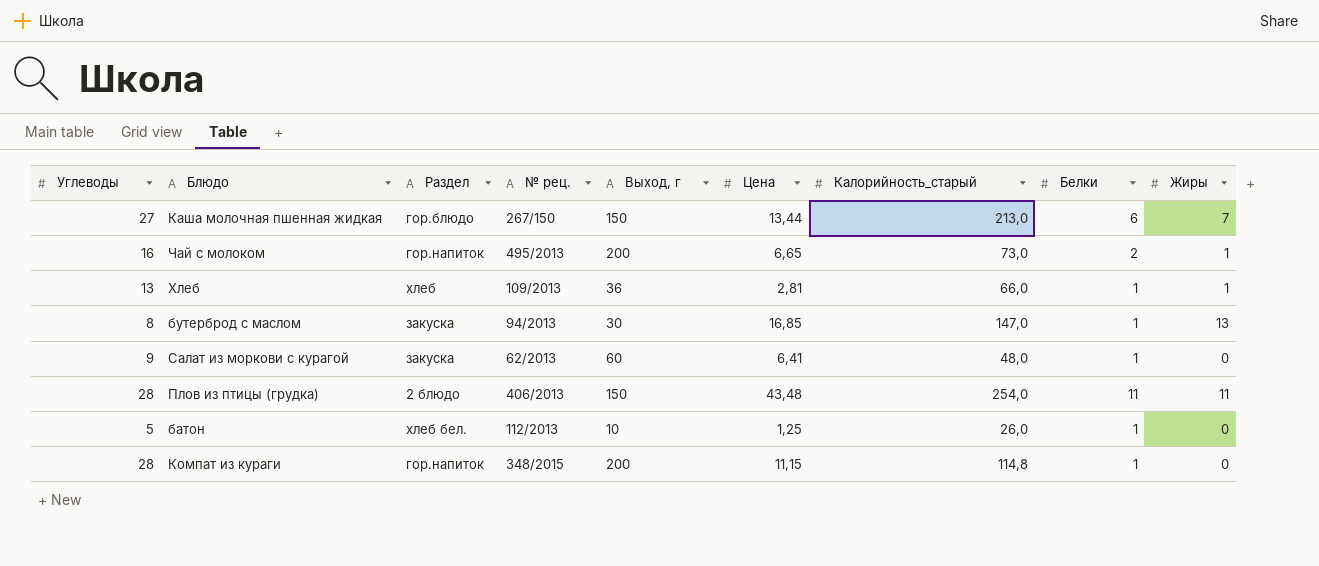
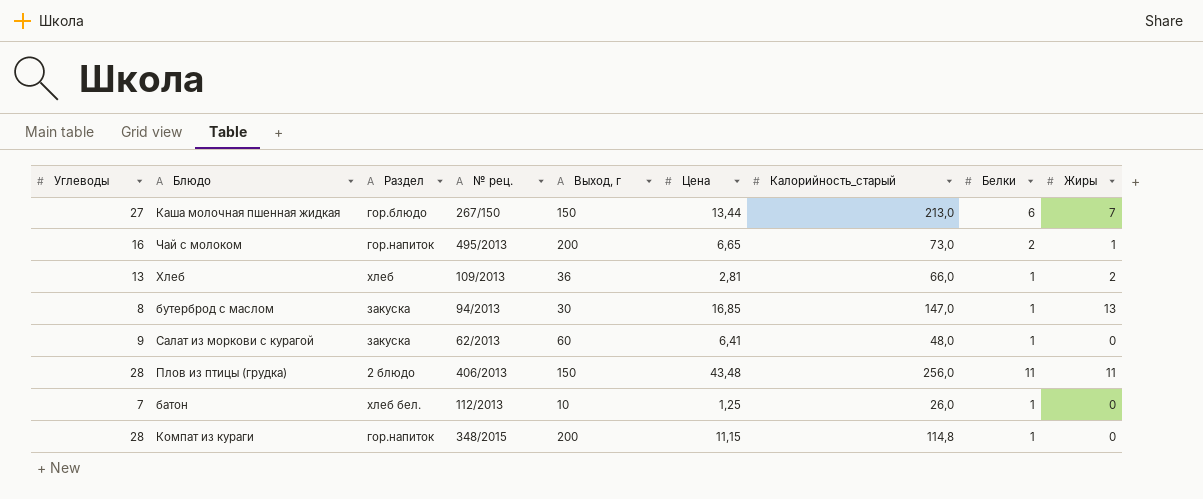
Хлеб | Жиры: 1 -> 2
Плов из птицы (грудка) | Калорийность_старый: 254,0 -> 256,0
батон | Углеводы: 5 -> 7

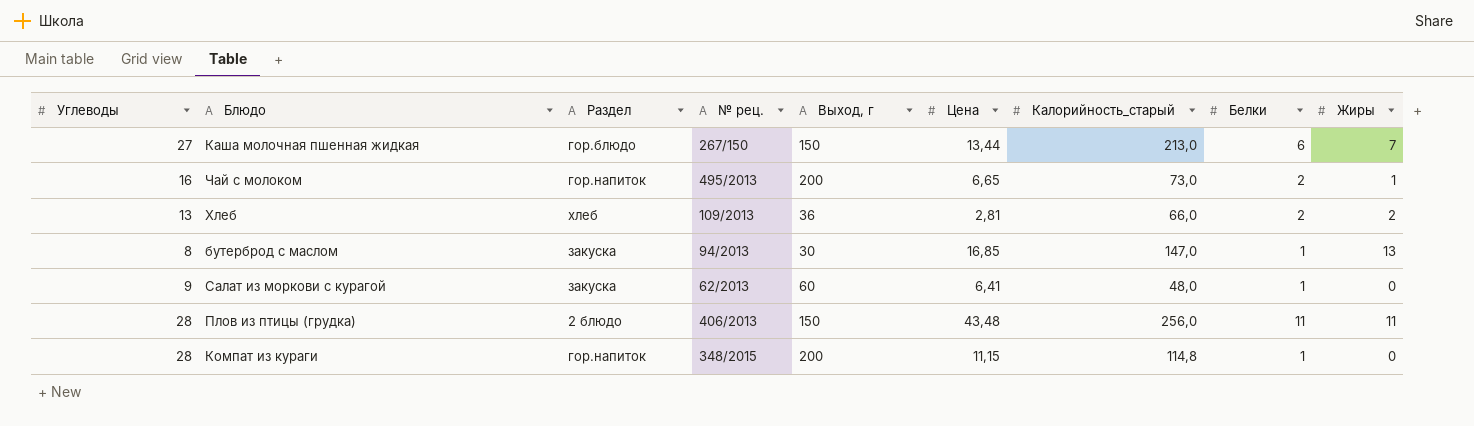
row батон: 7 | хлеб бел. | 112/2013 | 10 | 1,25 | 26,0 | 1 | 0 -> none
Хлеб | Белки: 1 -> 2

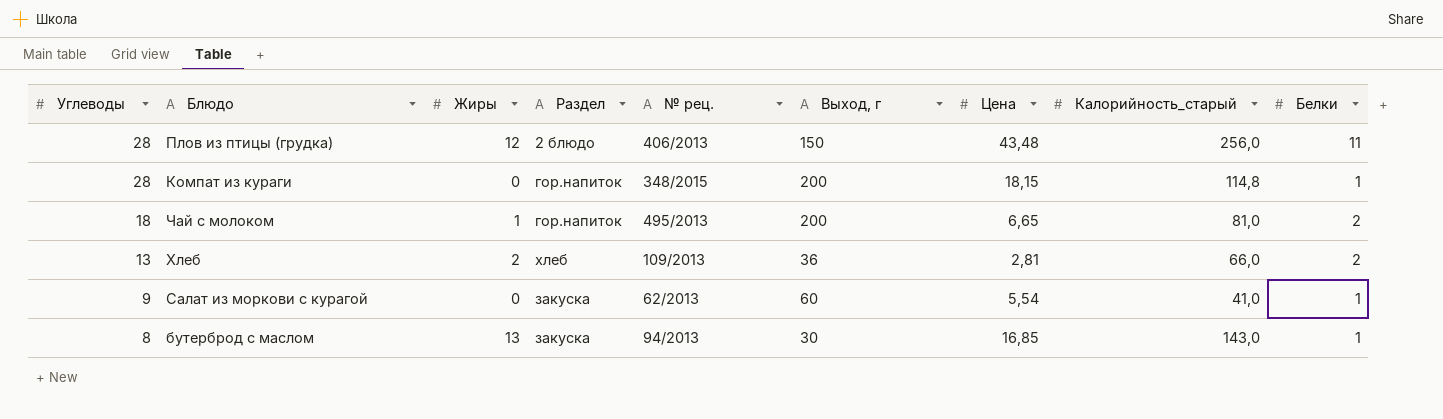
row order: none -> Углеводы descending
column Жиры | position: 9 -> 3
row Каша молочная пшенная жидкая: 27 | гор.блюдо | 267/150 | 150 | 13,44 | 213,0 | 6 | 7 -> none
Плов из птицы (грудка) | Жиры: 11 -> 12
Компат из кураги | Цена: 11,15 -> 18,15
Чай с молоком | Углеводы: 16 -> 18
Чай с молоком | Калорийность_старый: 73,0 -> 81,0
Салат из моркови с курагой | Цена: 6,41 -> 5,54
Салат из моркови с курагой | Калорийность_старый: 48,0 -> 41,0
бутерброд с маслом | Калорийность_старый: 147,0 -> 143,0

